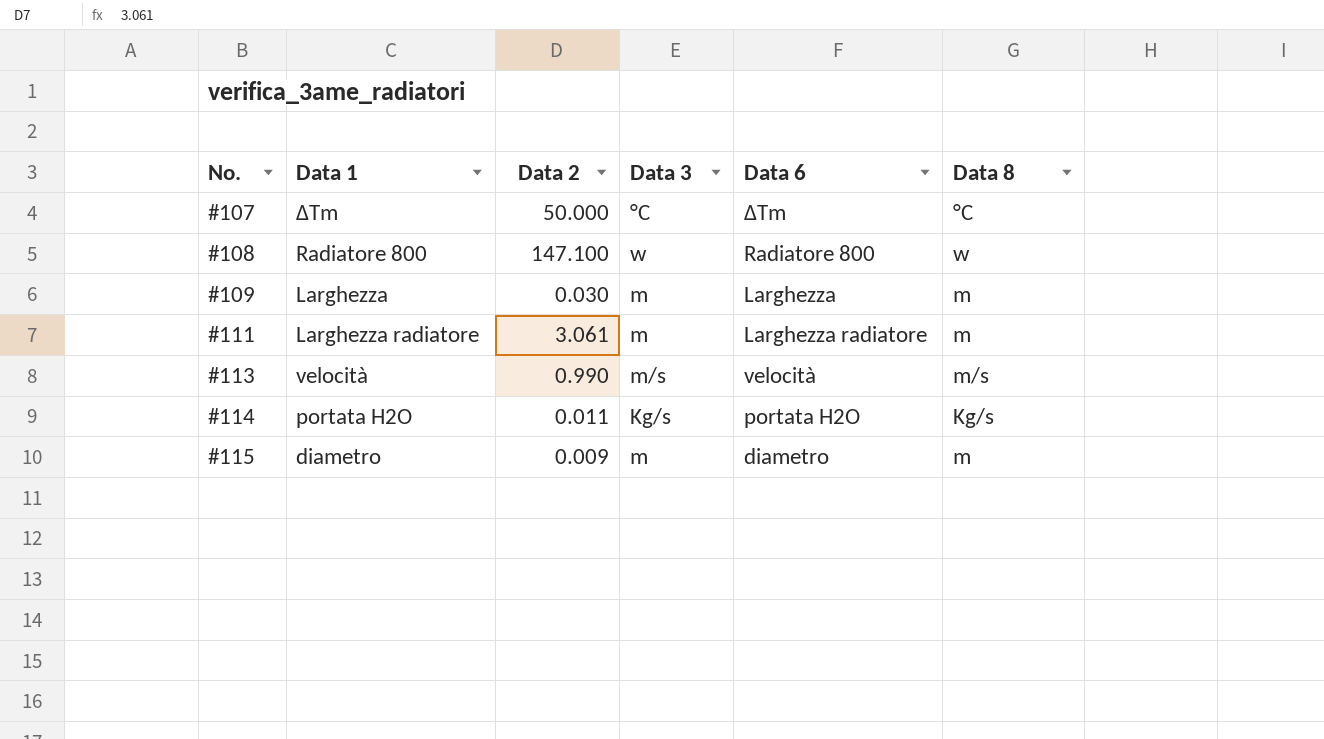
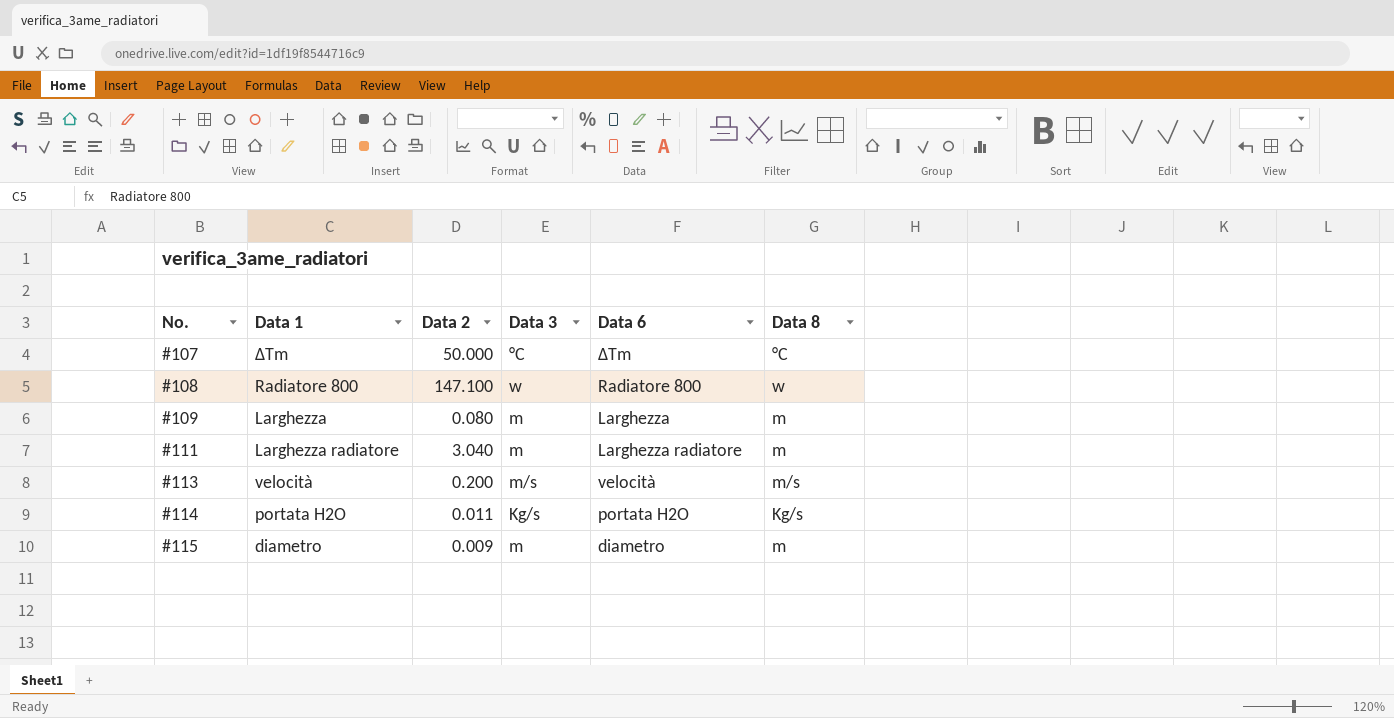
#109 | Data 2: 0.030 -> 0.080
#111 | Data 2: 3.061 -> 3.040
#113 | Data 2: 0.990 -> 0.200

